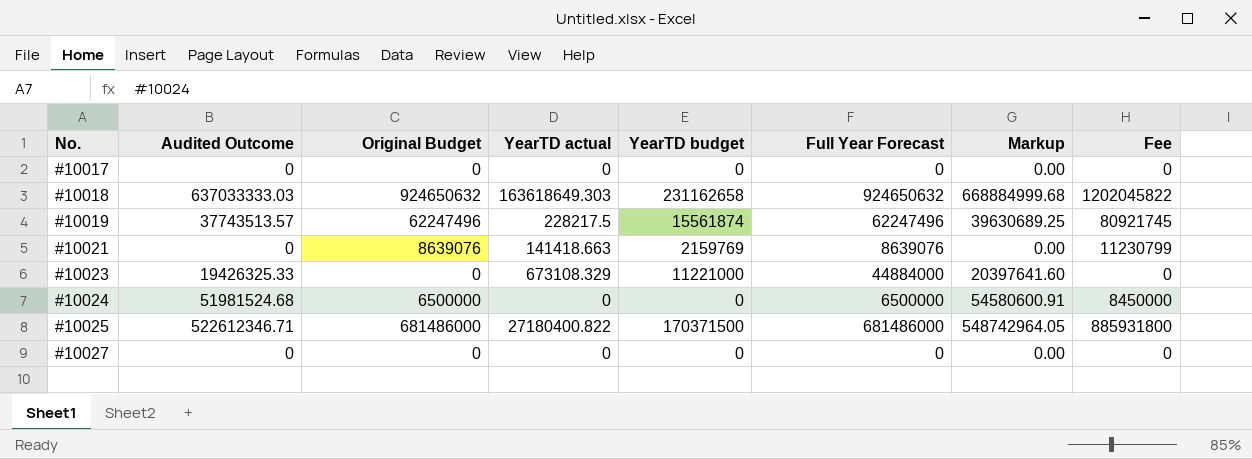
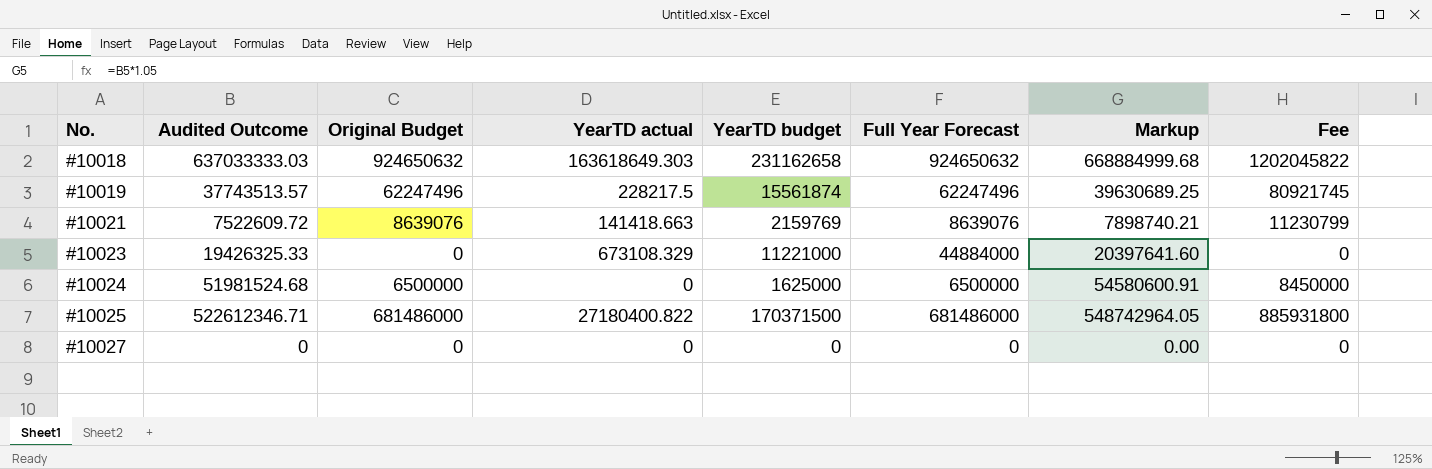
row #10017: 0 | 0 | 0 | 0 | 0 | 0.00 | 0 -> none
#10021 | Audited Outcome: 0 -> 7522609.72
#10021 | Markup: 0.00 -> 7898740.21
#10024 | YearTD budget: 0 -> 1625000

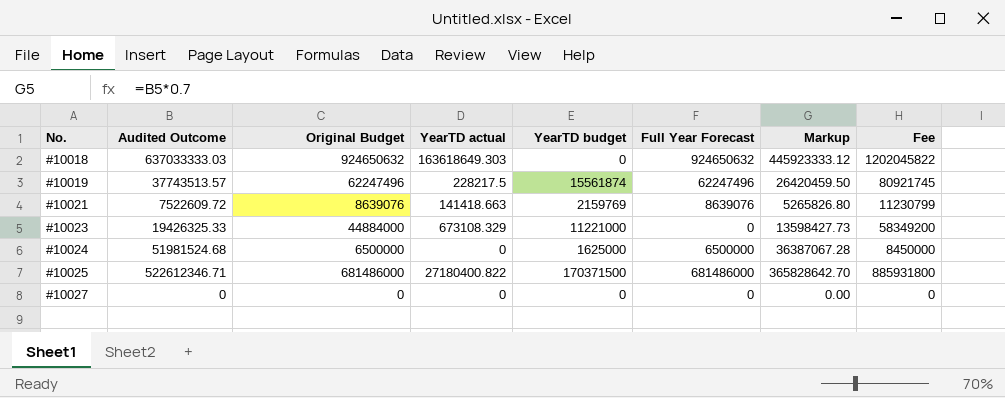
column Markup | formula: [Audited Outcome] * 1.05 -> [Audited Outcome] * 0.7
#10018 | YearTD budget: 231162658 -> 0
#10023 | Original Budget: 0 -> 44884000
#10023 | Full Year Forecast: 44884000 -> 0
#10023 | Fee: 0 -> 58349200

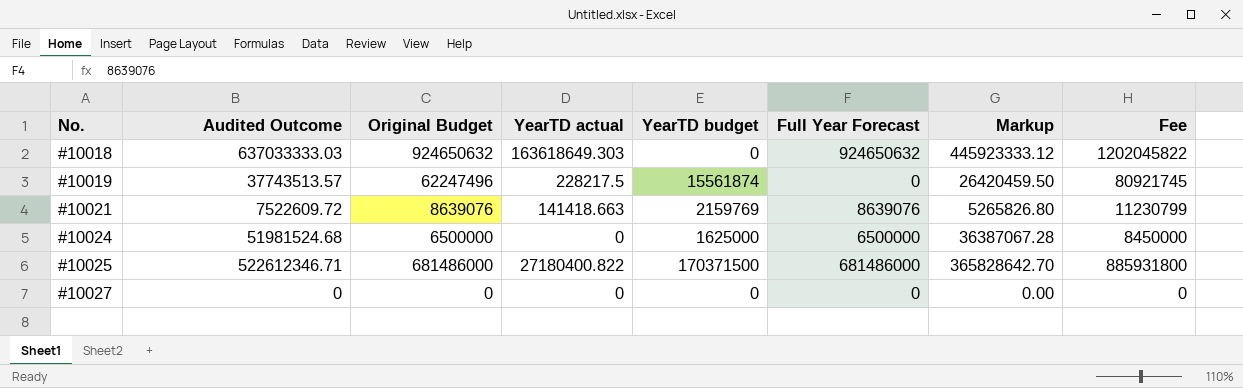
row #10023: 19426325.33 | 44884000 | 673108.329 | 11221000 | 0 | 13598427.73 | 58349200 -> none
#10019 | Full Year Forecast: 62247496 -> 0

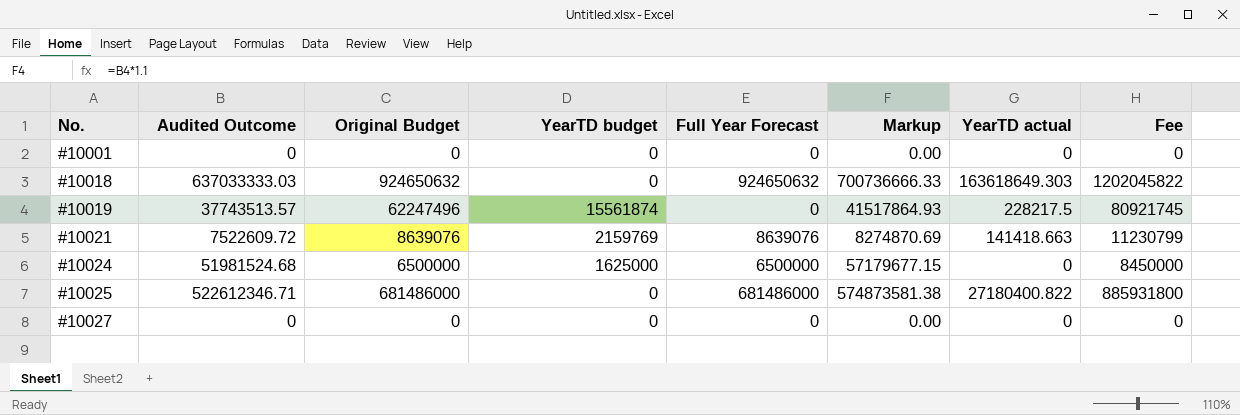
column Markup | formula: [Audited Outcome] * 0.7 -> [Audited Outcome] * 1.1
column YearTD actual | position: 4 -> 7
row #10001: none -> 0 | 0 | 0 | 0 | 0.00 | 0 | 0
#10025 | YearTD budget: 170371500 -> 0

